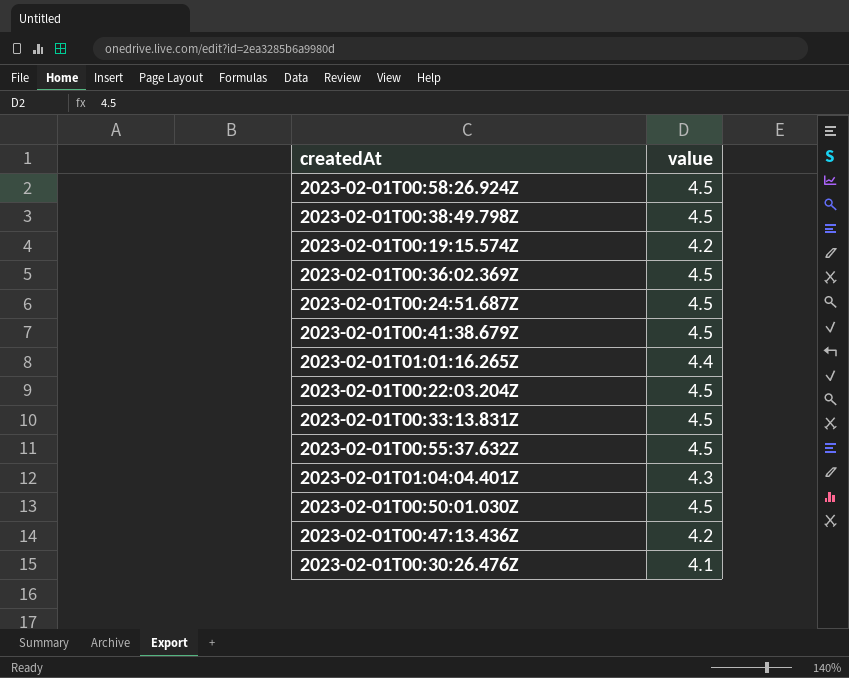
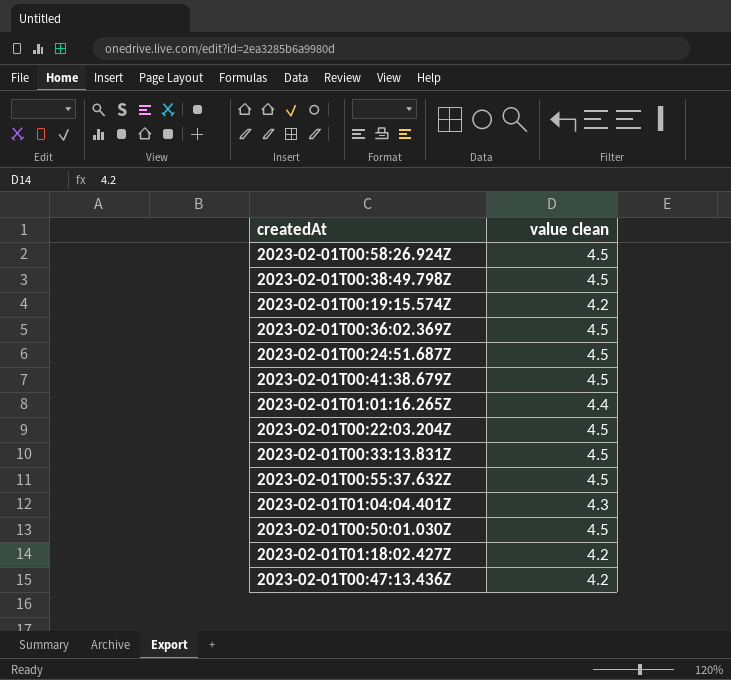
column name: value -> value clean
row 2023-02-01T00:30:26.476Z: 4.1 -> none
row 2023-02-01T01:18:02.427Z: none -> 4.2

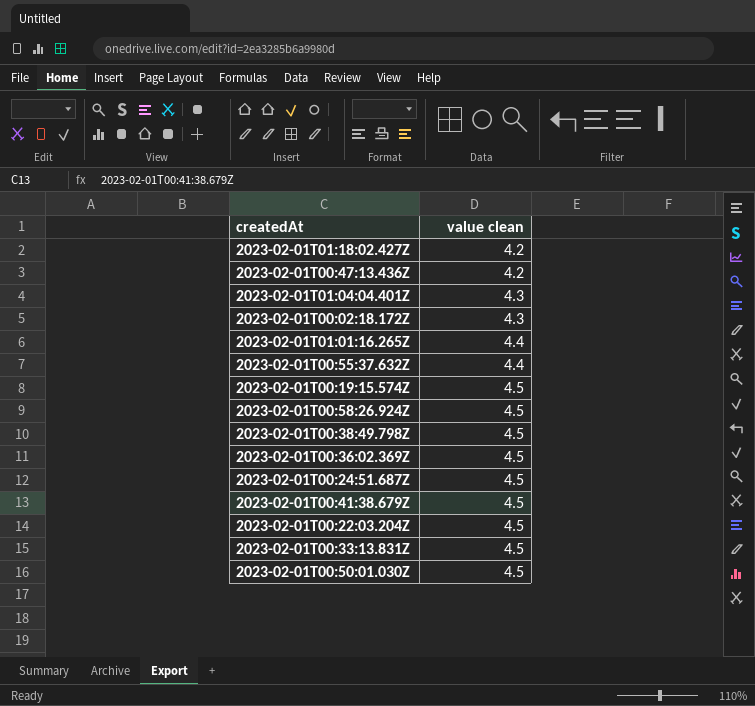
row order: none -> value clean ascending
row 2023-02-01T00:02:18.172Z: none -> 4.3
2023-02-01T00:55:37.632Z | value clean: 4.5 -> 4.4
2023-02-01T00:19:15.574Z | value clean: 4.2 -> 4.5

